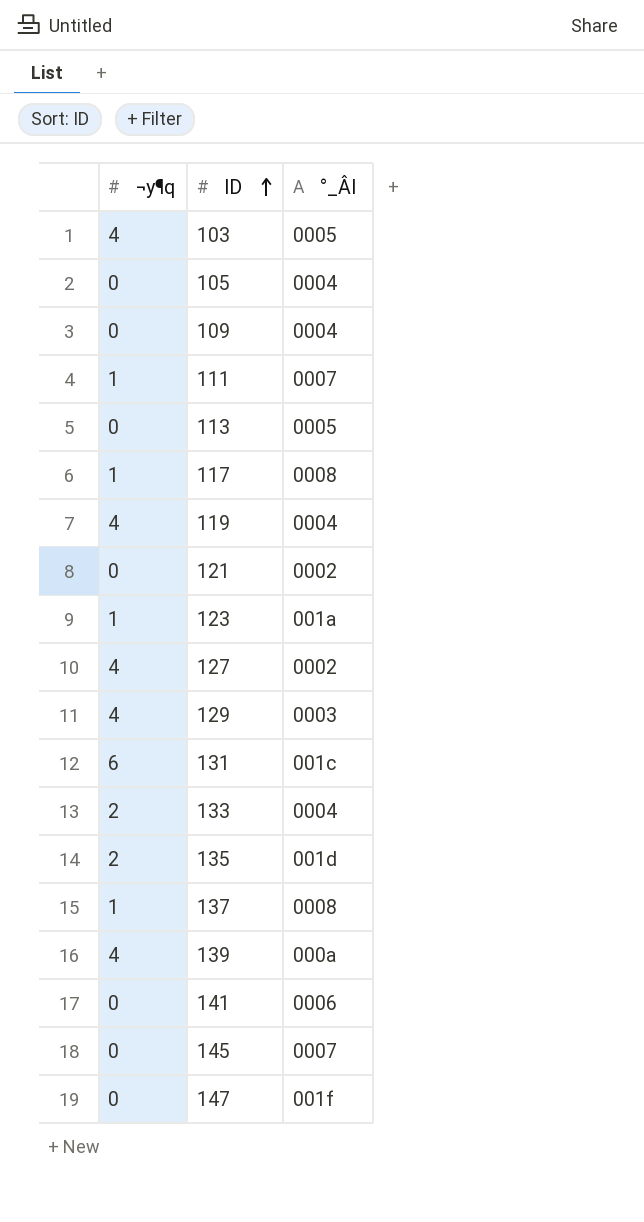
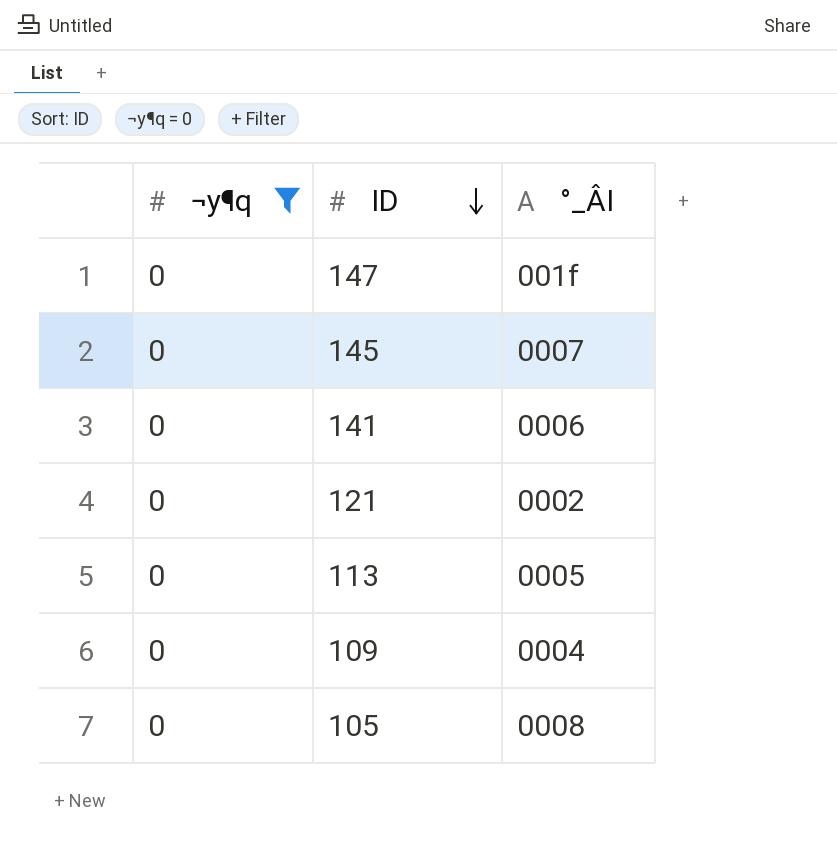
filter: none -> ¬y¶q = 0
row order: ID ascending -> ID descending
105 | °_ÂI: 0004 -> 0008

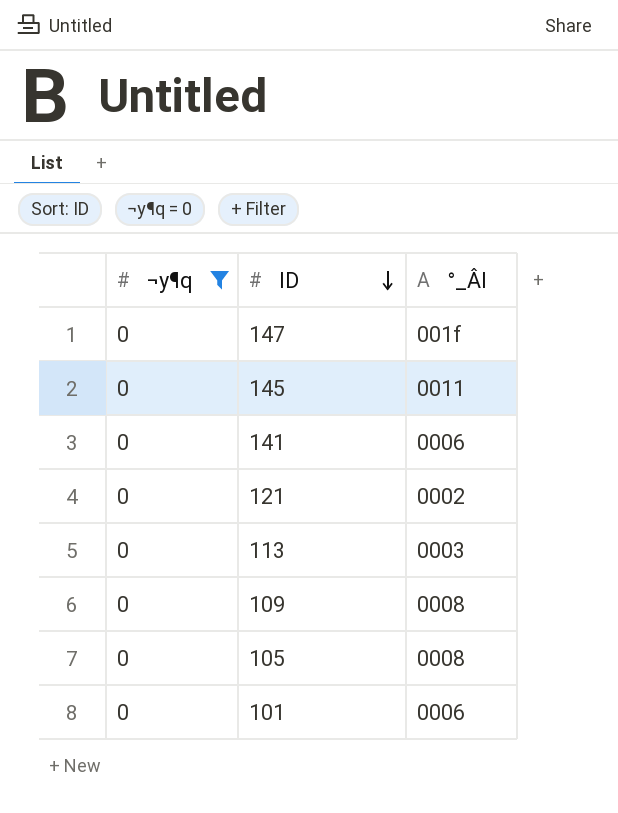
145 | °_ÂI: 0007 -> 0011
113 | °_ÂI: 0005 -> 0003
109 | °_ÂI: 0004 -> 0008
row 101: none -> 0 | 0006

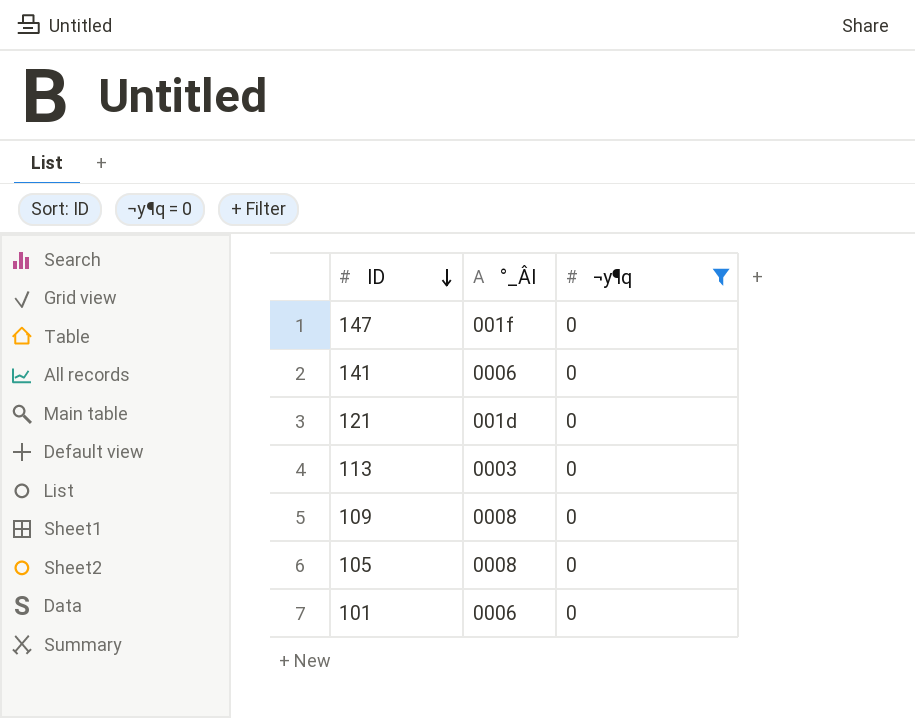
column ¬y¶q | position: 1 -> 3
row 145: 0 | 0011 -> none
121 | °_ÂI: 0002 -> 001d

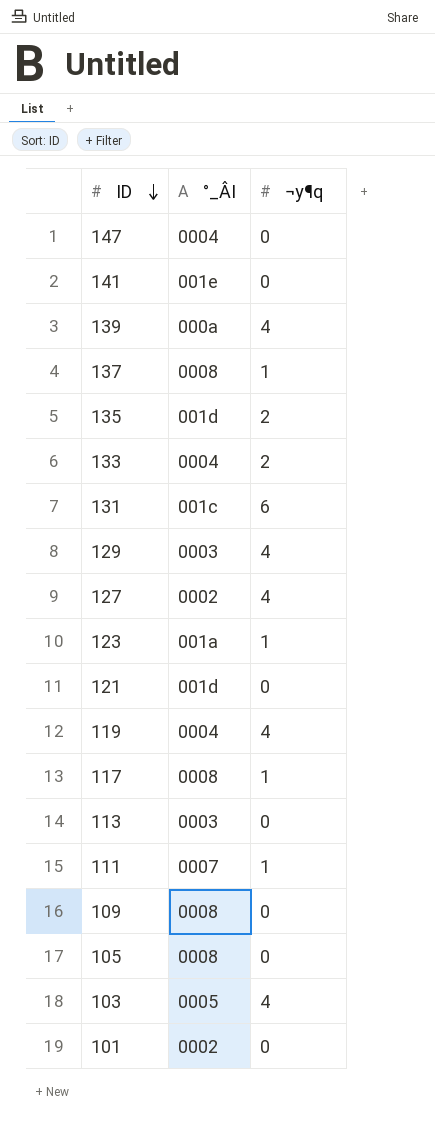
filter: ¬y¶q = 0 -> none
147 | °_ÂI: 001f -> 0004
141 | °_ÂI: 0006 -> 001e
101 | °_ÂI: 0006 -> 0002

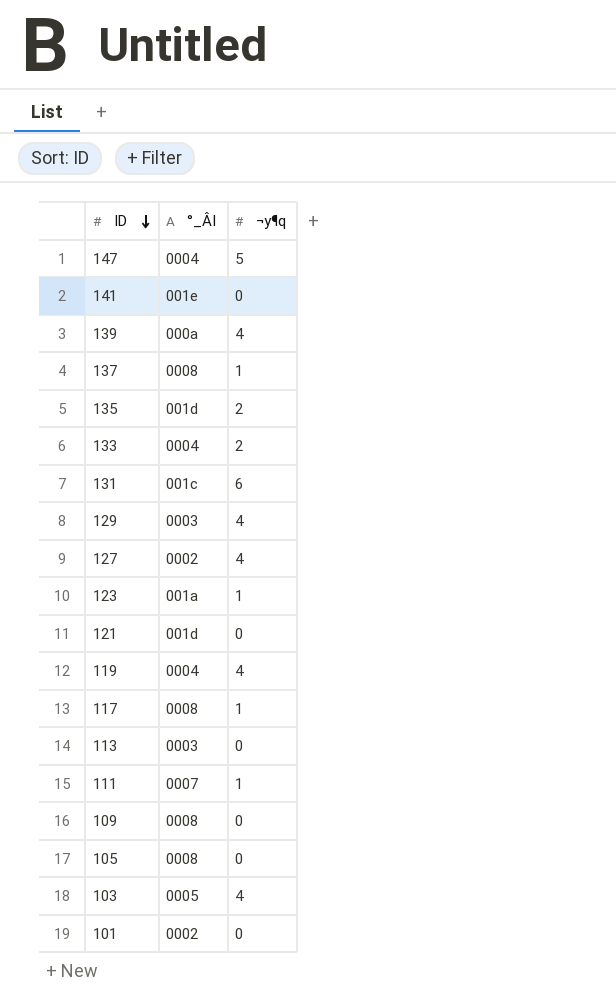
147 | ¬y¶q: 0 -> 5

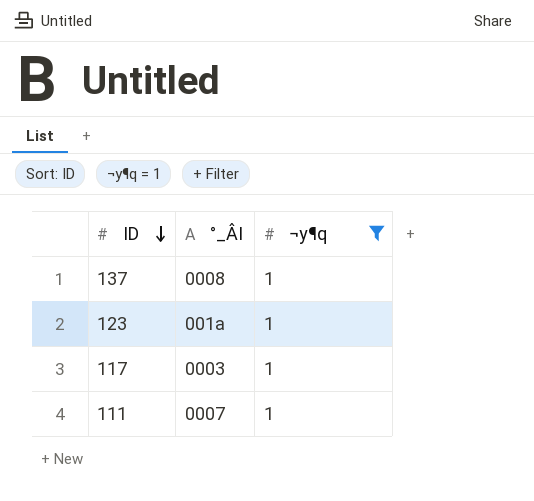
filter: none -> ¬y¶q = 1
117 | °_ÂI: 0008 -> 0003

